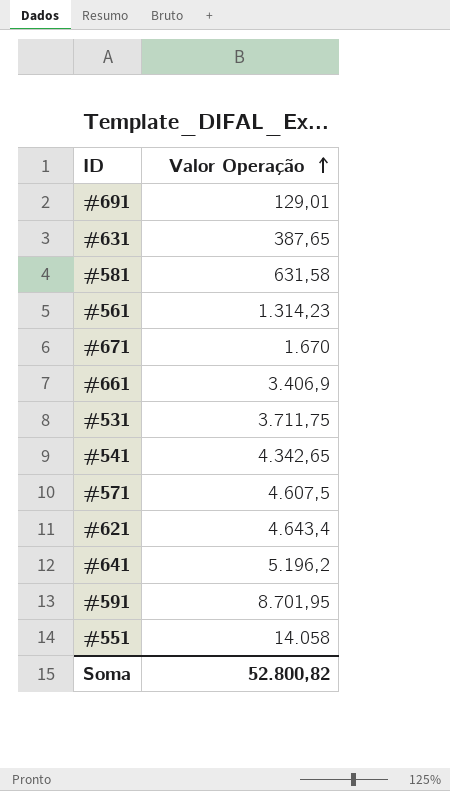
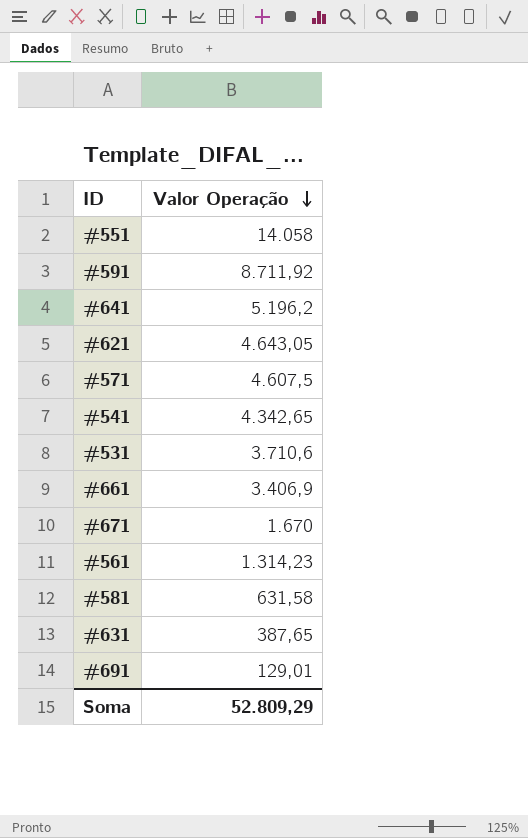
row order: Valor Operação ascending -> Valor Operação descending
#591 | Valor Operação: 8.701,95 -> 8.711,92
#621 | Valor Operação: 4.643,4 -> 4.643,05
#531 | Valor Operação: 3.711,75 -> 3.710,6
Soma | Valor Operação: 52.800,82 -> 52.809,29

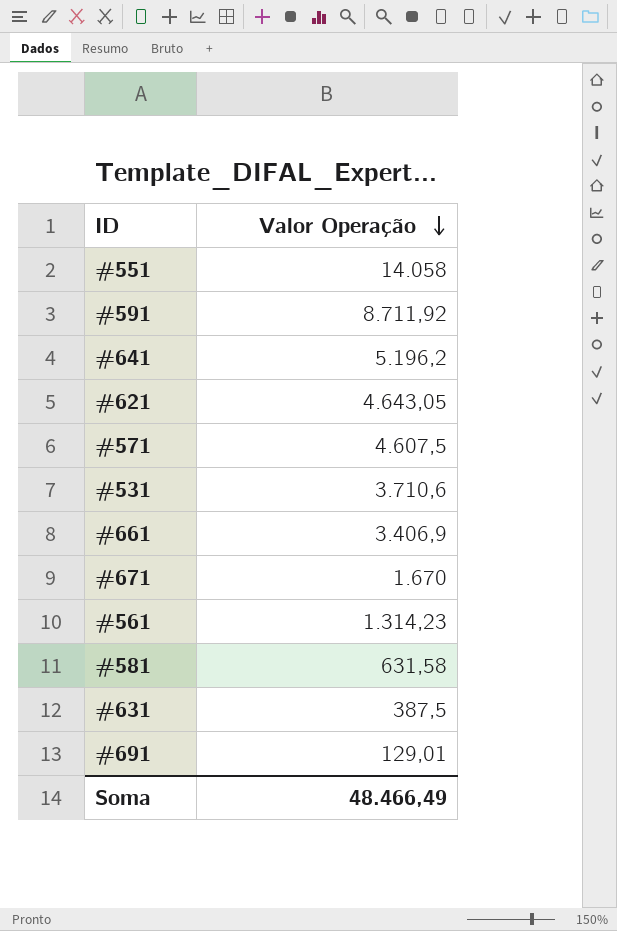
row #541: 4.342,65 -> none
#631 | Valor Operação: 387,65 -> 387,5
Soma | Valor Operação: 52.809,29 -> 48.466,49

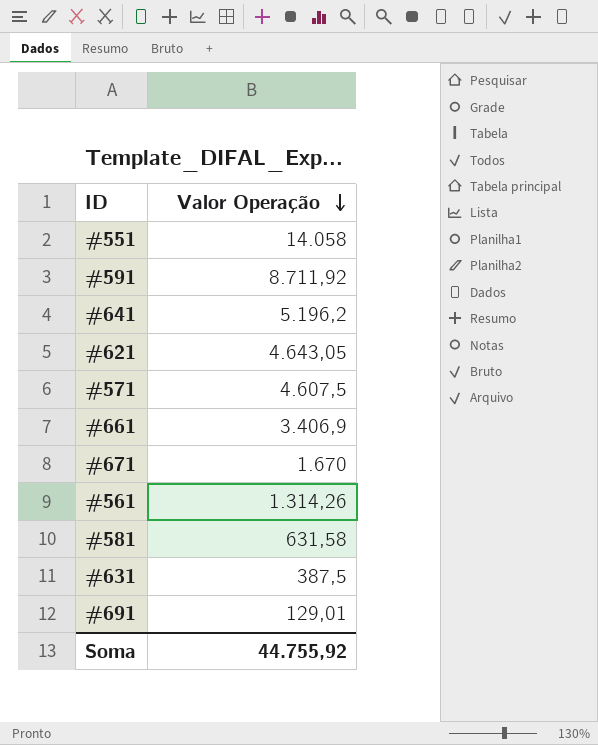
row #531: 3.710,6 -> none
#561 | Valor Operação: 1.314,23 -> 1.314,26
Soma | Valor Operação: 48.466,49 -> 44.755,92

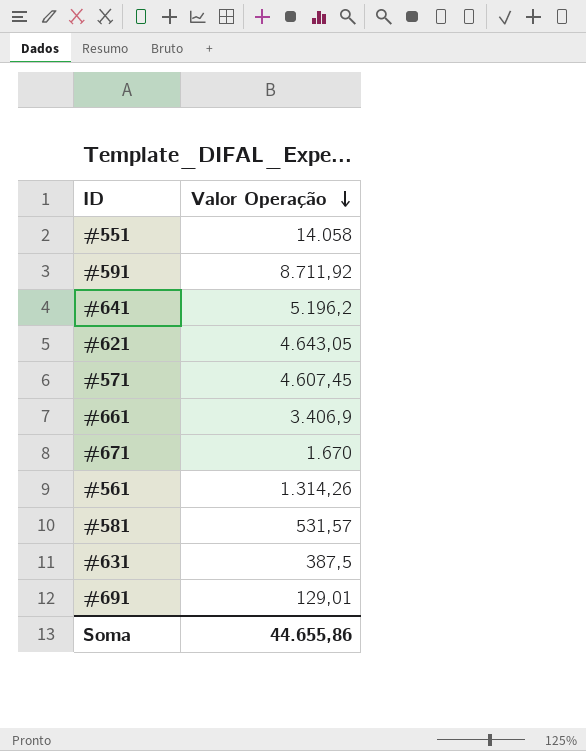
#571 | Valor Operação: 4.607,5 -> 4.607,45
#581 | Valor Operação: 631,58 -> 531,57
Soma | Valor Operação: 44.755,92 -> 44.655,86

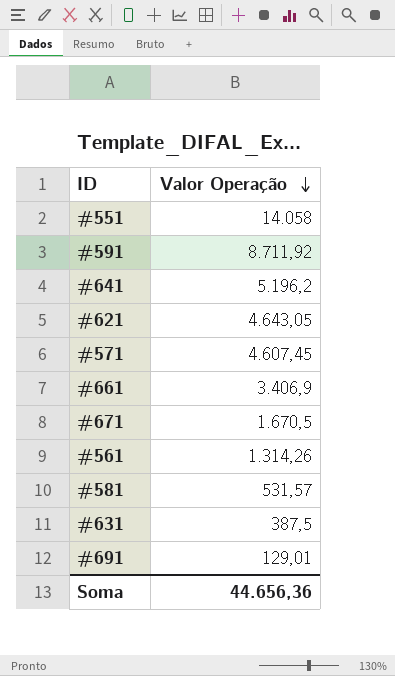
#671 | Valor Operação: 1.670 -> 1.670,5
Soma | Valor Operação: 44.655,86 -> 44.656,36

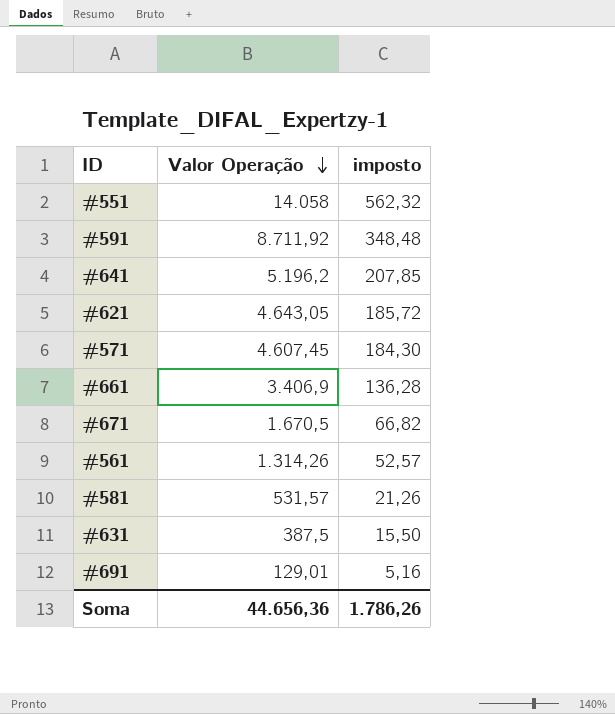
column imposto | formula: none -> [Valor Operação] * 0,04

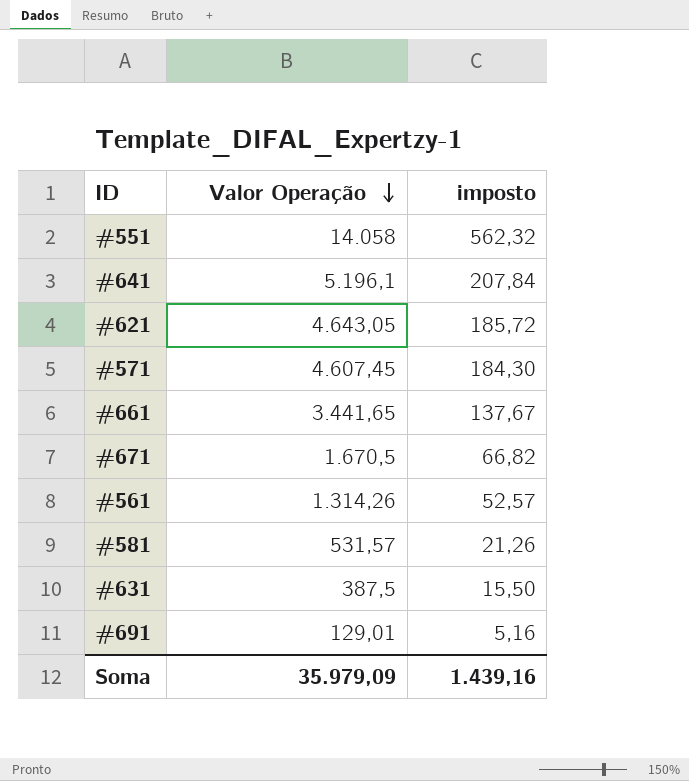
row #591: 8.711,92 | 348,48 -> none
#641 | Valor Operação: 5.196,2 -> 5.196,1
#641 | imposto: 207,85 -> 207,84
#661 | Valor Operação: 3.406,9 -> 3.441,65
#661 | imposto: 136,28 -> 137,67
Soma | Valor Operação: 44.656,36 -> 35.979,09
Soma | imposto: 1.786,26 -> 1.439,16

